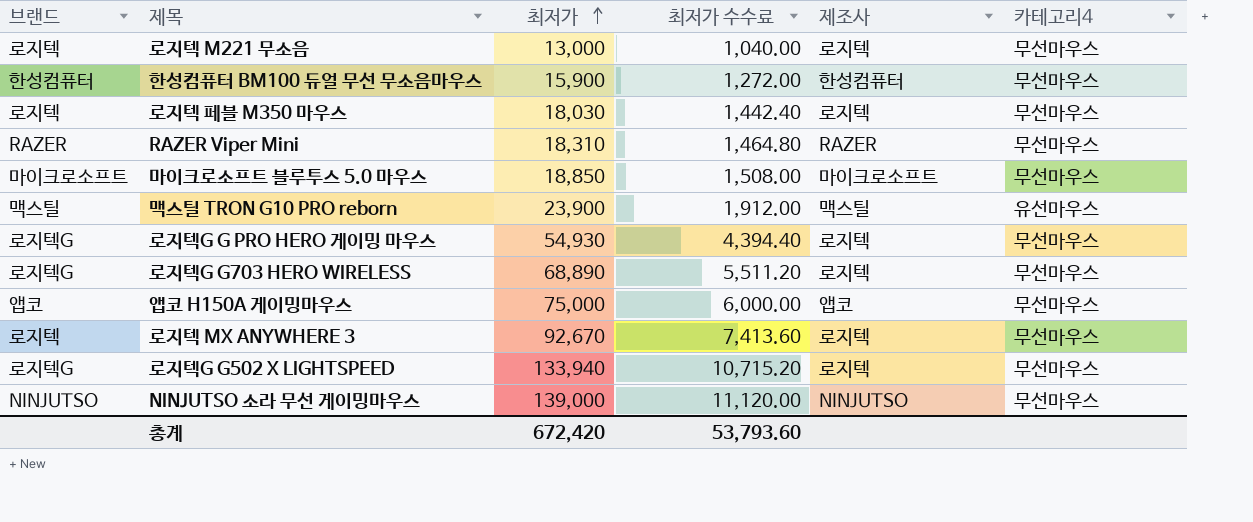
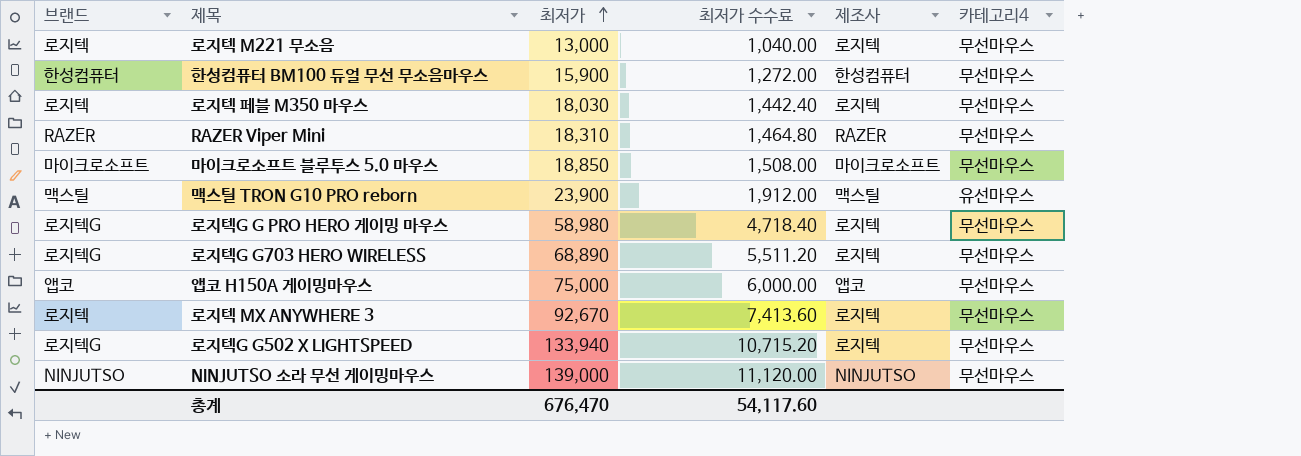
로지텍G G PRO HERO 게이밍 마우스 | 최저가: 54,930 -> 58,980
로지텍G G PRO HERO 게이밍 마우스 | 최저가 수수료: 4,394.40 -> 4,718.40
총계 | 최저가: 672,420 -> 676,470
총계 | 최저가 수수료: 53,793.60 -> 54,117.60

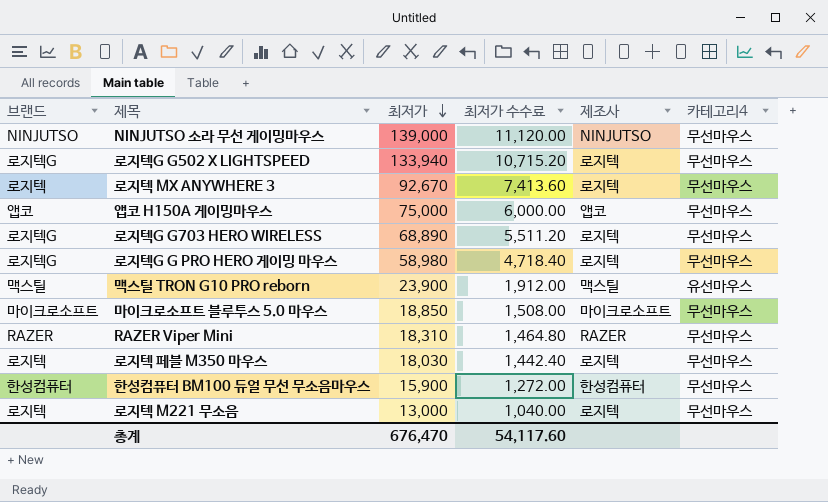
row order: 최저가 ascending -> 최저가 descending

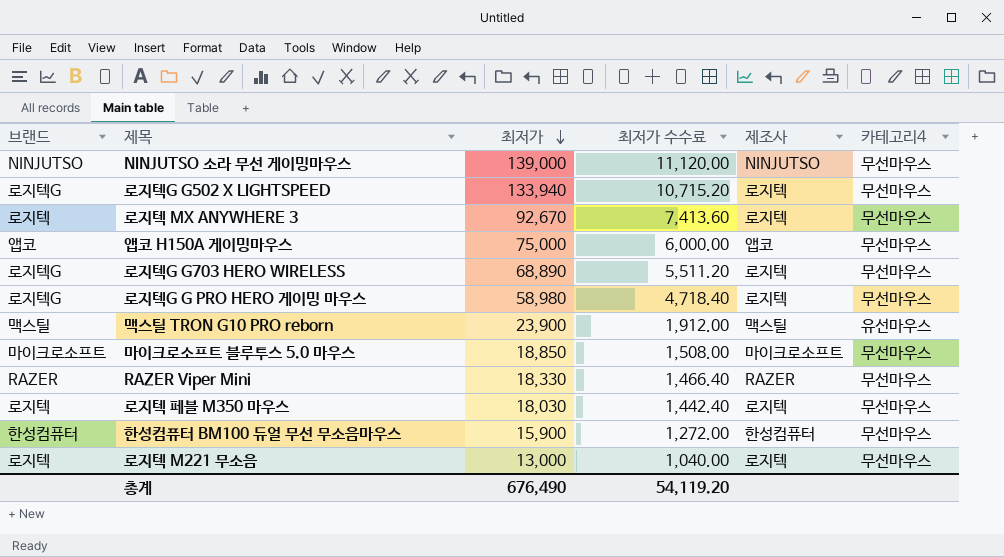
RAZER Viper Mini | 최저가: 18,310 -> 18,330
RAZER Viper Mini | 최저가 수수료: 1,464.80 -> 1,466.40
총계 | 최저가: 676,470 -> 676,490
총계 | 최저가 수수료: 54,117.60 -> 54,119.20

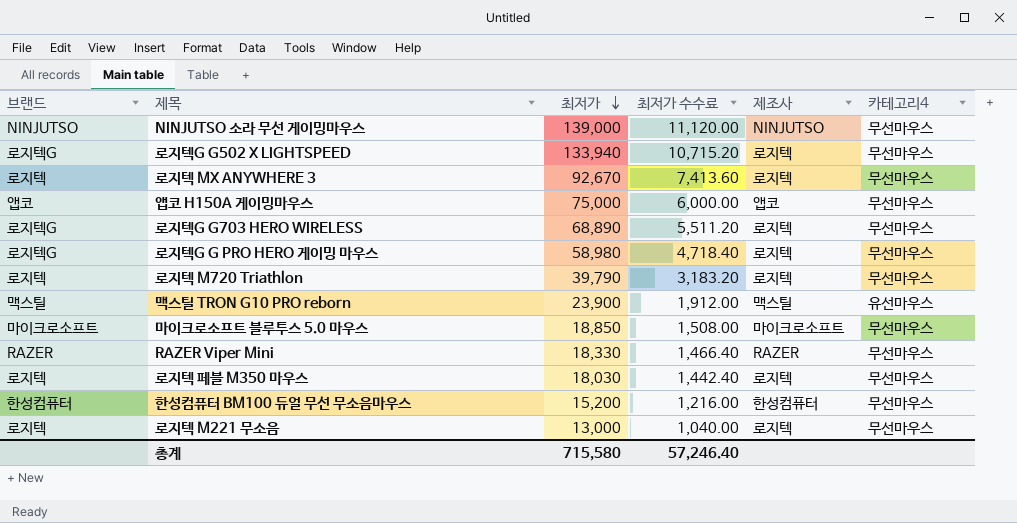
row 로지텍 M720 Triathlon: none -> 로지텍 | 39,790 | 3,183.20 | 로지텍 | 무선마우스
한성컴퓨터 BM100 듀얼 무선 무소음마우스 | 최저가: 15,900 -> 15,200
한성컴퓨터 BM100 듀얼 무선 무소음마우스 | 최저가 수수료: 1,272.00 -> 1,216.00
총계 | 최저가: 676,490 -> 715,580
총계 | 최저가 수수료: 54,119.20 -> 57,246.40

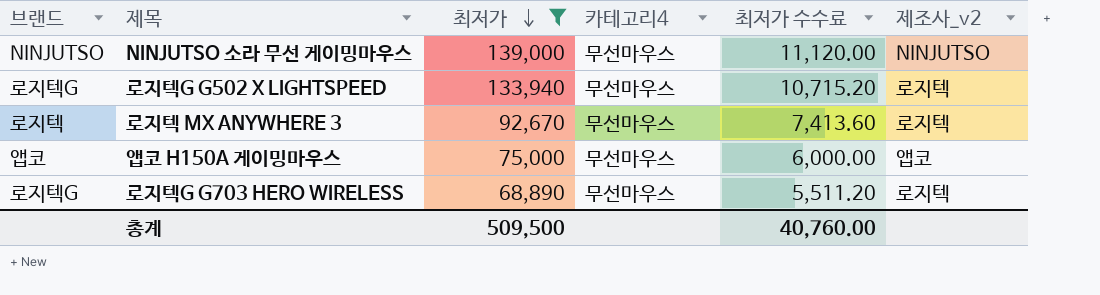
filter: none -> 최저가 >= 68,890
column 카테고리4 | position: 6 -> 4
column name: 제조사 -> 제조사_v2
총계 | 최저가: 715,580 -> 509,500
총계 | 최저가 수수료: 57,246.40 -> 40,760.00

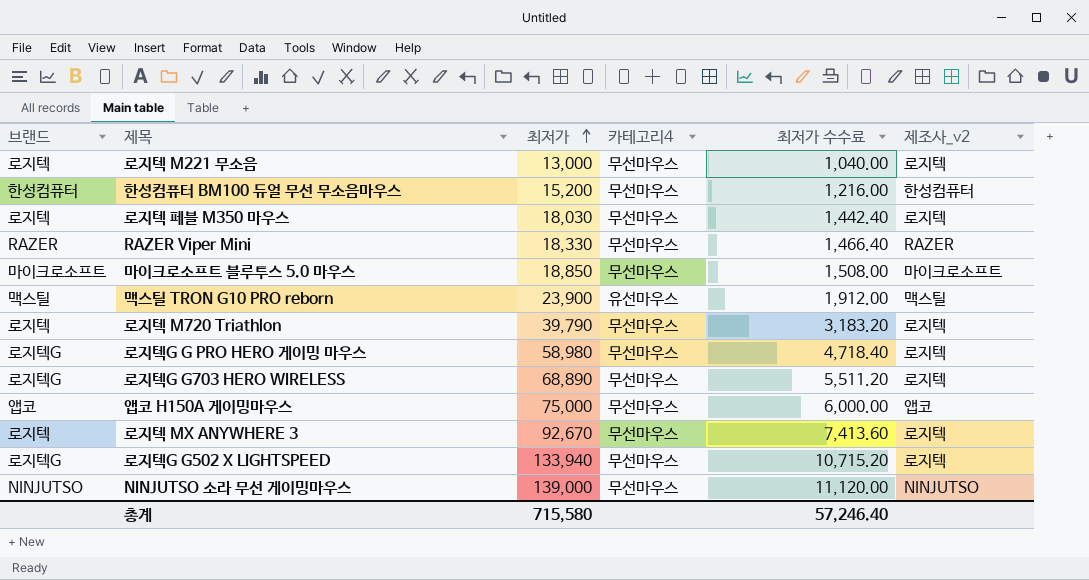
filter: 최저가 >= 68,890 -> none
row order: 최저가 descending -> 최저가 ascending
총계 | 최저가: 509,500 -> 715,580
총계 | 최저가 수수료: 40,760.00 -> 57,246.40

